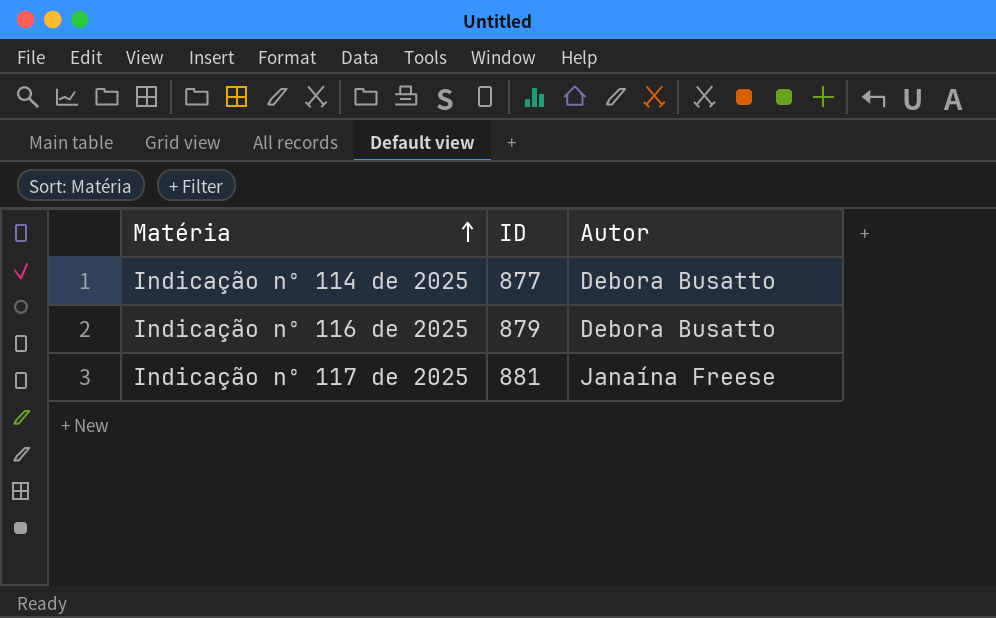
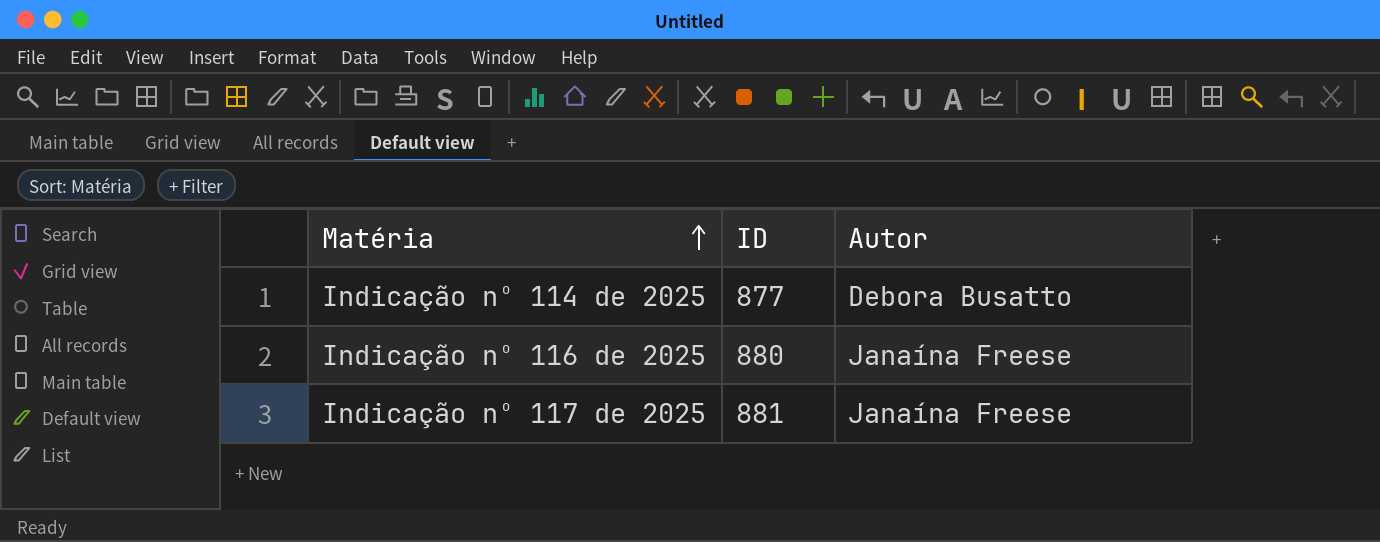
Indicação nº 116 de 2025 | ID: 879 -> 880
Indicação nº 116 de 2025 | Autor: Debora Busatto -> Janaína Freese

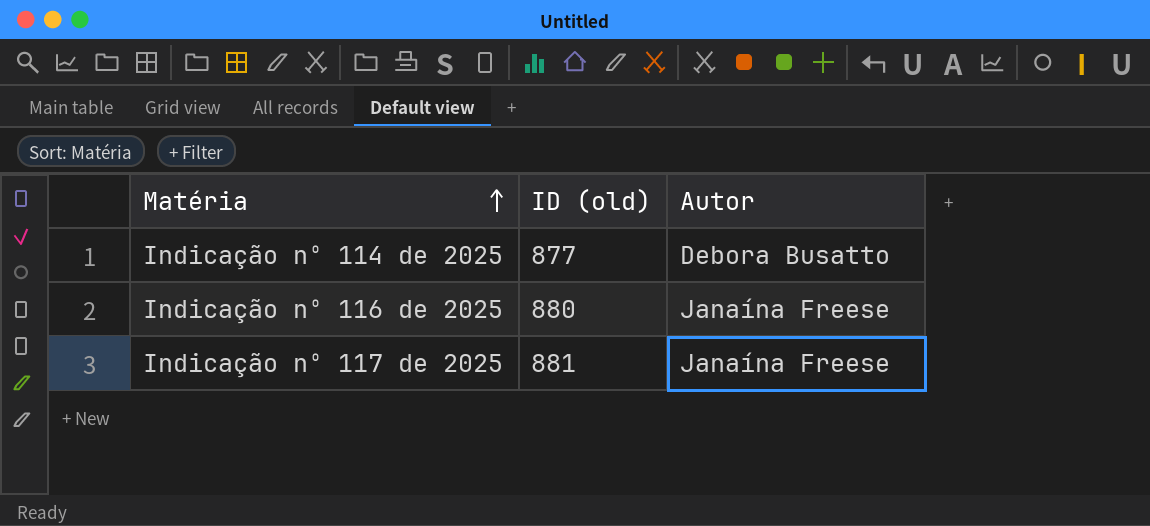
column name: ID -> ID (old)

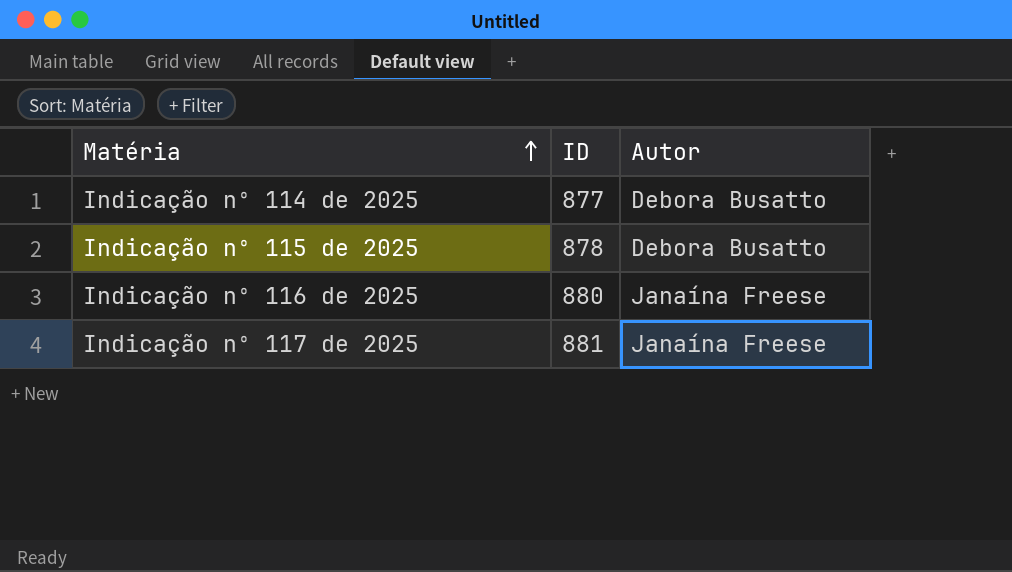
column name: ID (old) -> ID
row Indicação nº 115 de 2025: none -> 878 | Debora Busatto

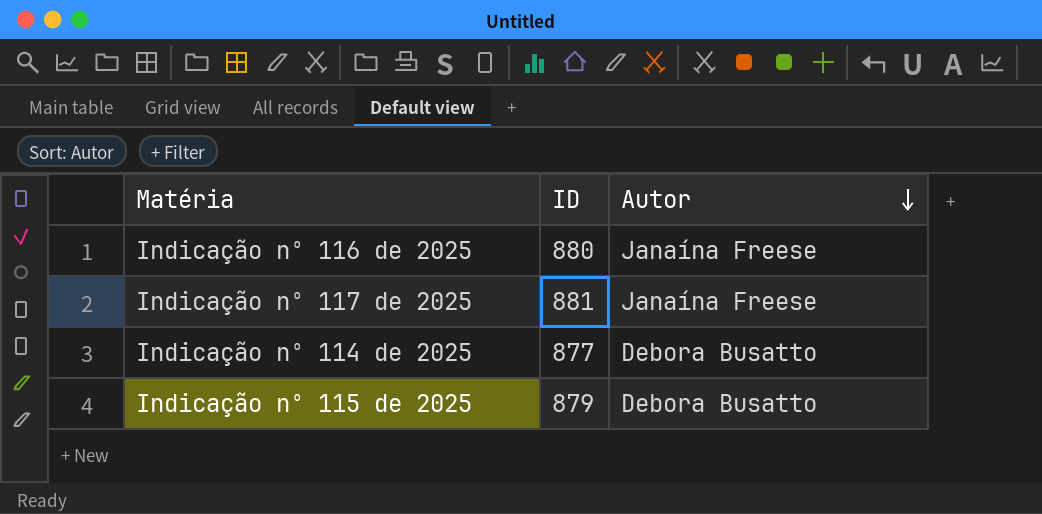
row order: Matéria ascending -> Autor descending
Indicação nº 115 de 2025 | ID: 878 -> 879

